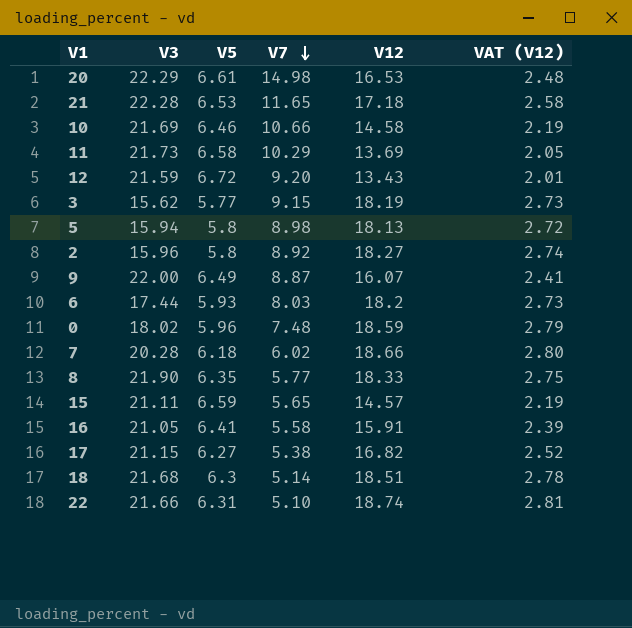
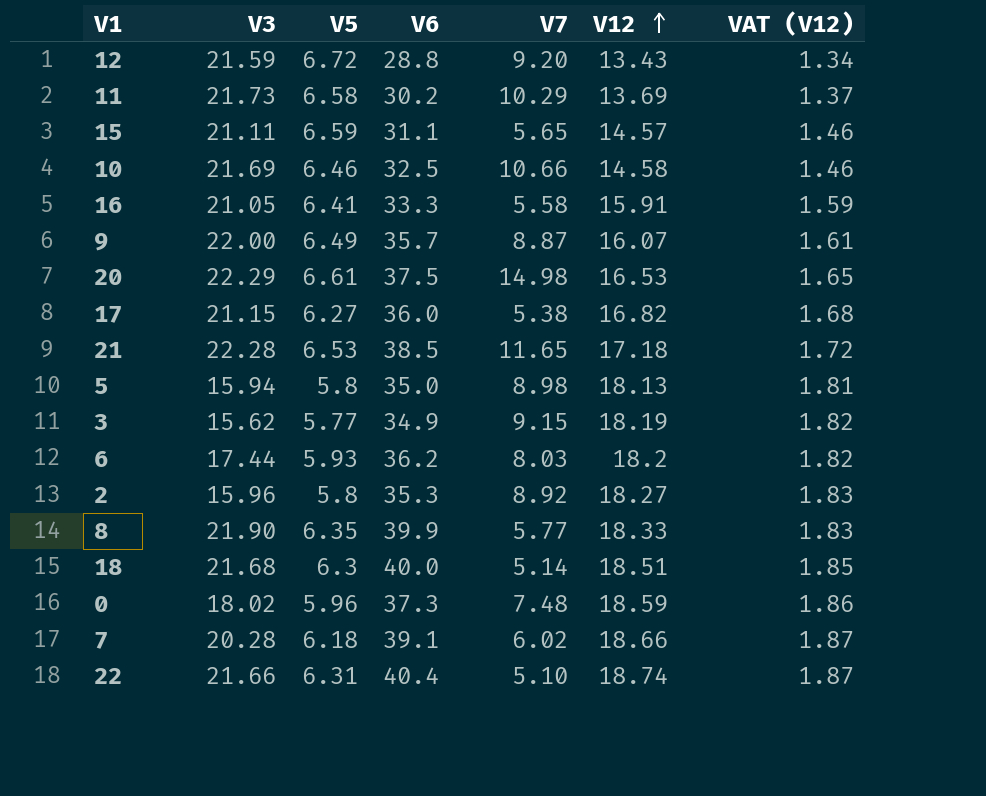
row order: V7 descending -> V12 ascending
column V6 | position: none -> 4
column VAT (V12) | formula: [V12] * 0.15 -> [V12] * 0.1

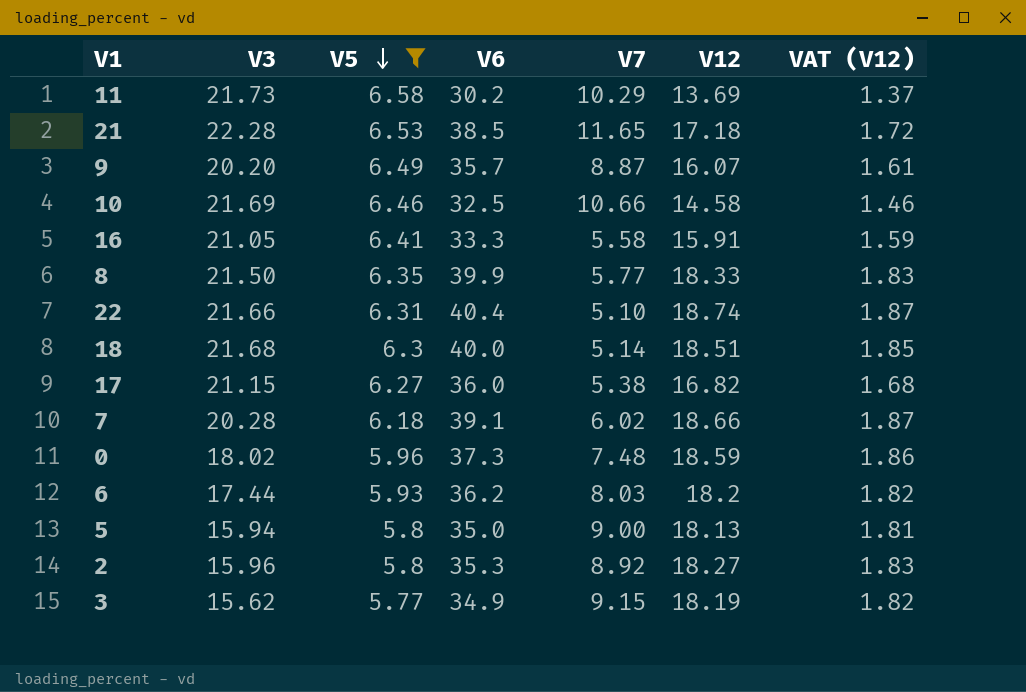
filter: none -> V5 <= 6.58
row order: V12 ascending -> V5 descending
9 | V3: 22.00 -> 20.20
8 | V3: 21.90 -> 21.50
5 | V7: 8.98 -> 9.00

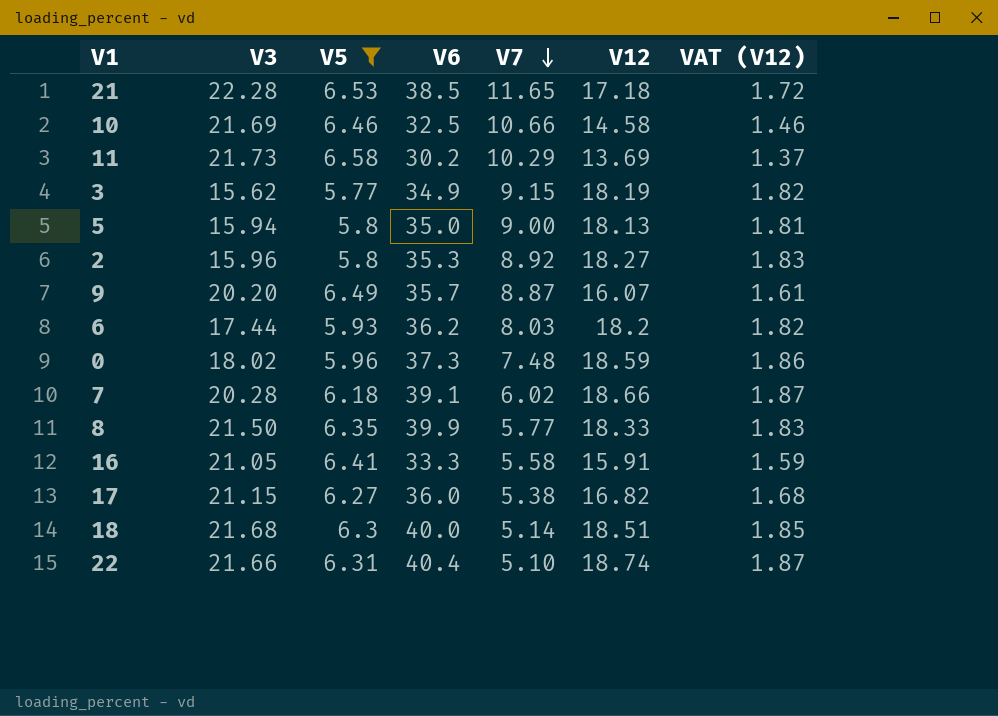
row order: V5 descending -> V7 descending

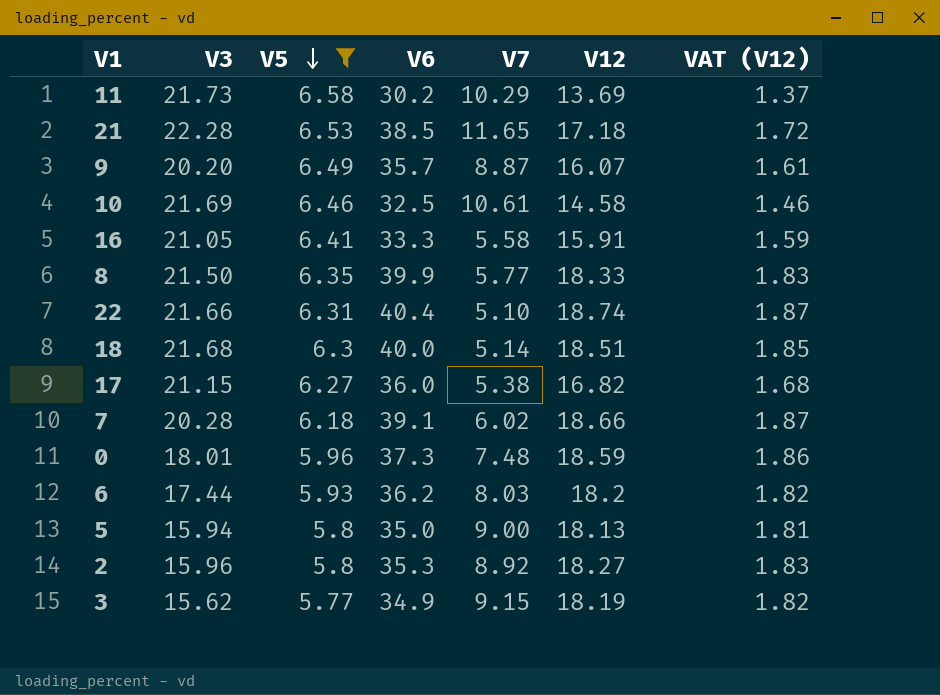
row order: V7 descending -> V5 descending
10 | V7: 10.66 -> 10.61
0 | V3: 18.02 -> 18.01

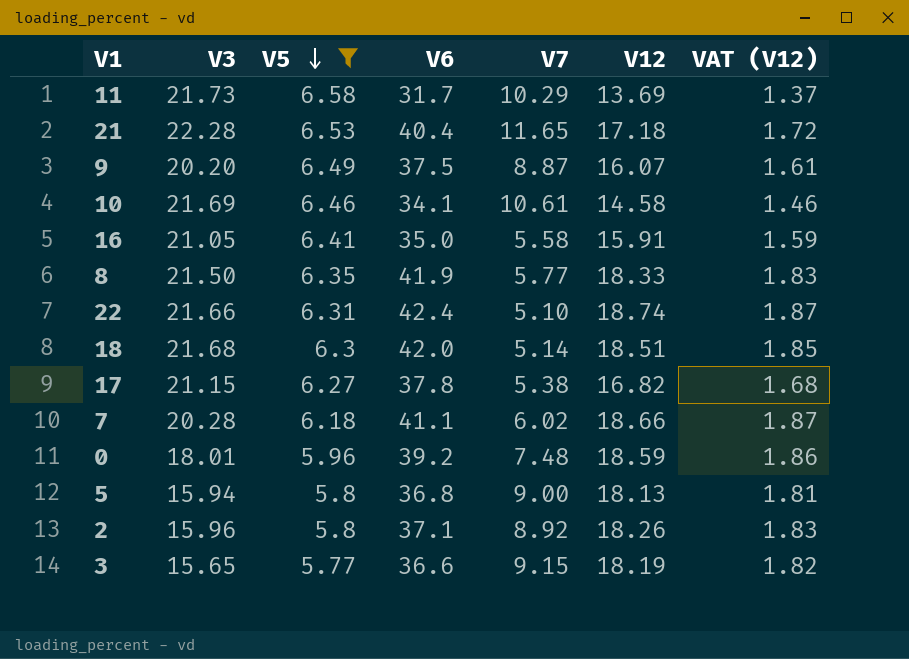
row 6: 17.44 | 5.93 | 36.2 | 8.03 | 18.2 | 1.82 -> none
11 | V6: 30.2 -> 31.7
21 | V6: 38.5 -> 40.4
9 | V6: 35.7 -> 37.5
10 | V6: 32.5 -> 34.1
16 | V6: 33.3 -> 35.0
8 | V6: 39.9 -> 41.9
22 | V6: 40.4 -> 42.4
18 | V6: 40.0 -> 42.0
17 | V6: 36.0 -> 37.8
7 | V6: 39.1 -> 41.1
0 | V6: 37.3 -> 39.2
5 | V6: 35.0 -> 36.8
2 | V6: 35.3 -> 37.1
2 | V12: 18.27 -> 18.26
3 | V3: 15.62 -> 15.65
3 | V6: 34.9 -> 36.6

